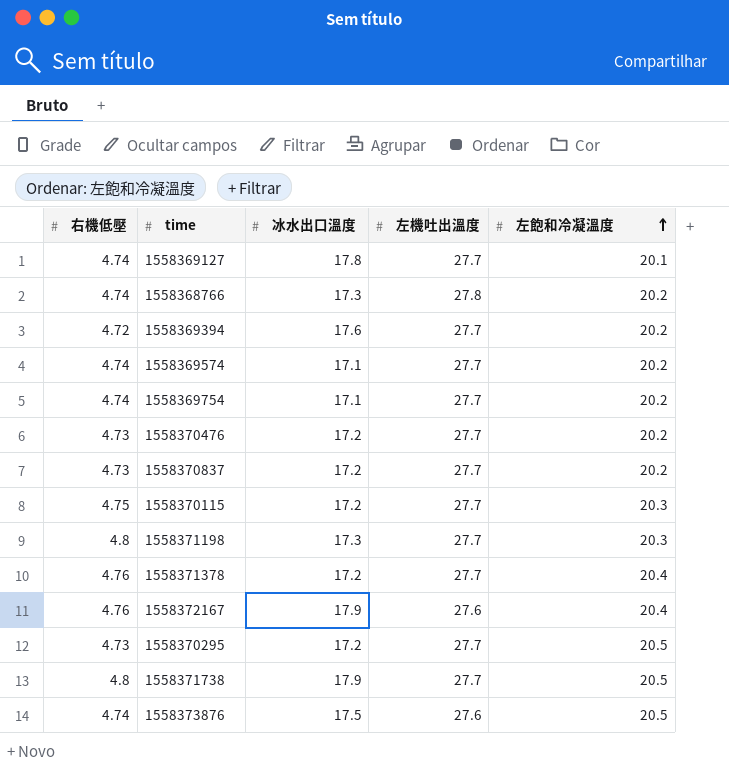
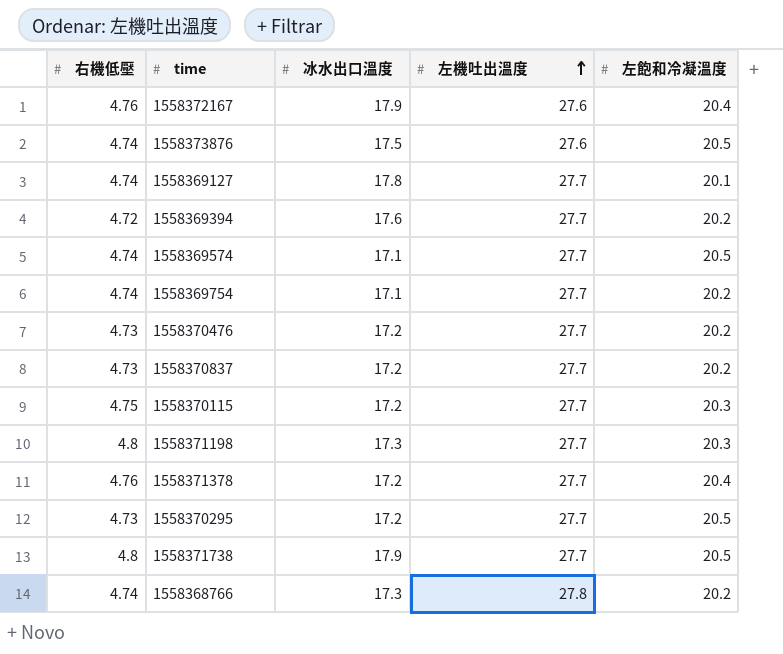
row order: 左飽和冷凝溫度 ascending -> 左機吐出溫度 ascending
1558369574 | 左飽和冷凝溫度: 20.2 -> 20.5

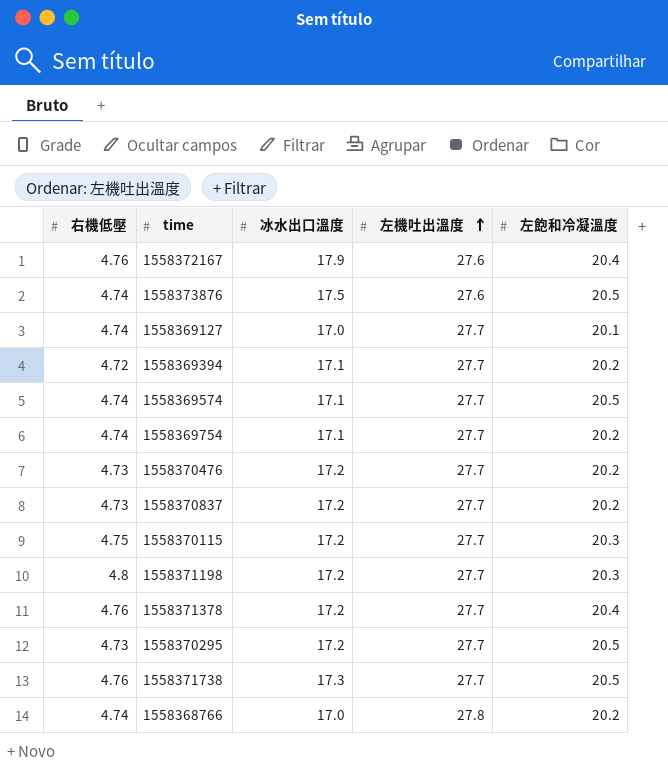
1558369127 | 冰水出口溫度: 17.8 -> 17.0
1558369394 | 冰水出口溫度: 17.6 -> 17.1
1558371198 | 冰水出口溫度: 17.3 -> 17.2
1558371738 | 右機低壓: 4.8 -> 4.76
1558371738 | 冰水出口溫度: 17.9 -> 17.3
1558368766 | 冰水出口溫度: 17.3 -> 17.0

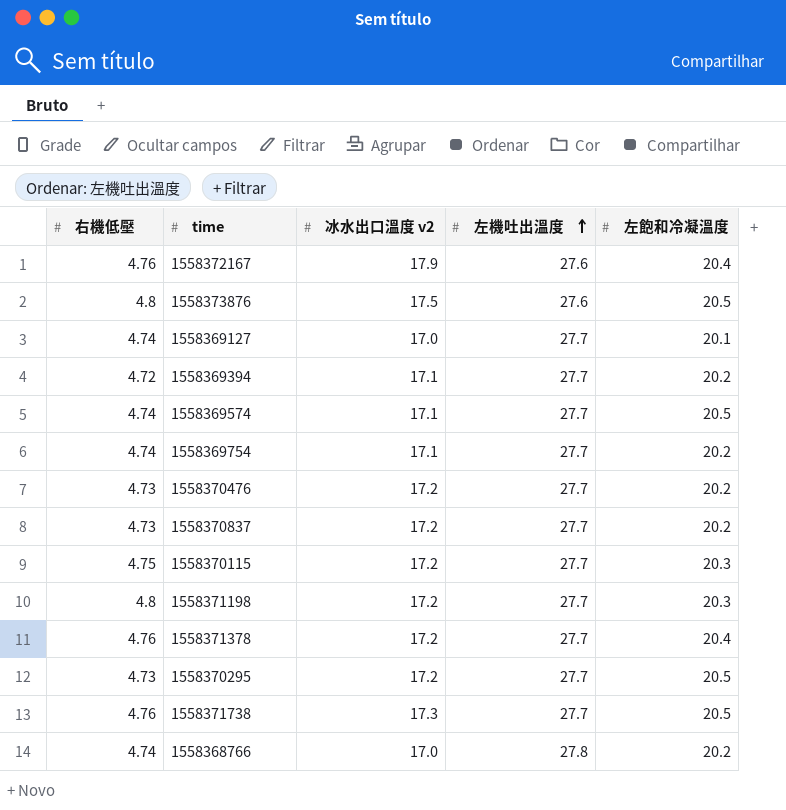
column name: 冰水出口溫度 -> 冰水出口溫度 v2
1558373876 | 右機低壓: 4.74 -> 4.8

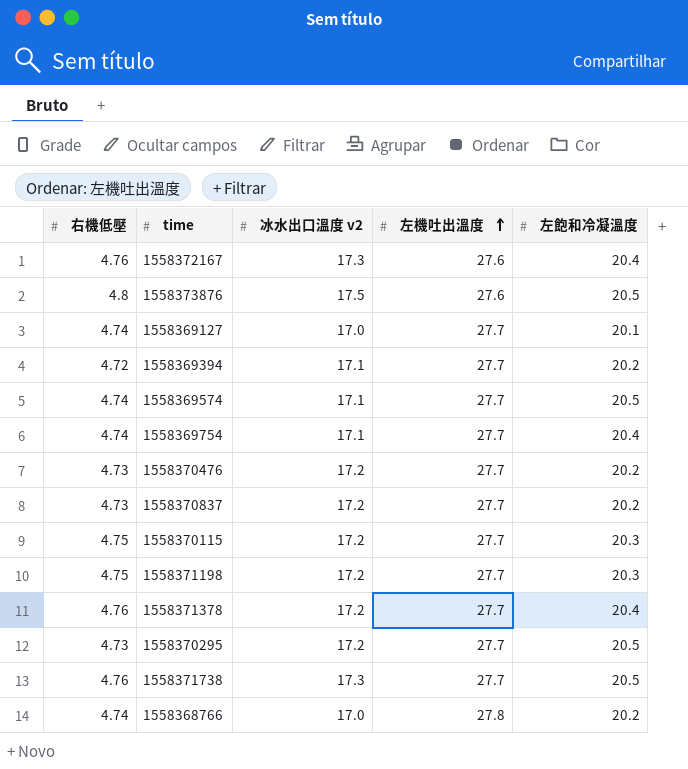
1558372167 | 冰水出口溫度 v2: 17.9 -> 17.3
1558369754 | 左飽和冷凝溫度: 20.2 -> 20.4
1558371198 | 右機低壓: 4.8 -> 4.75

